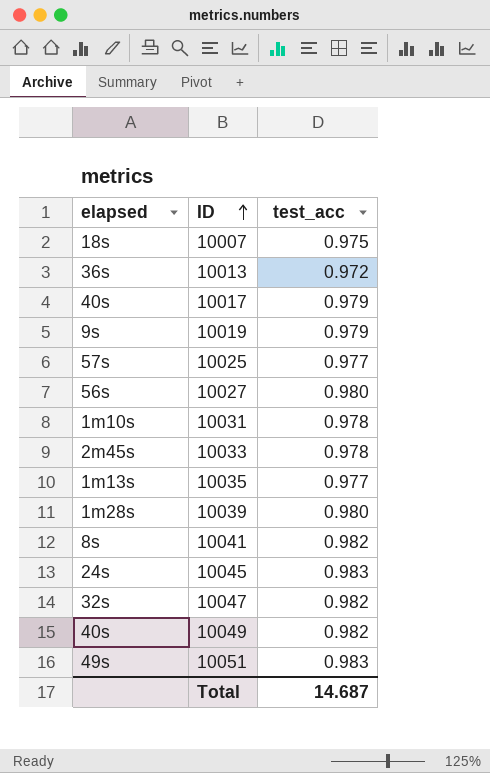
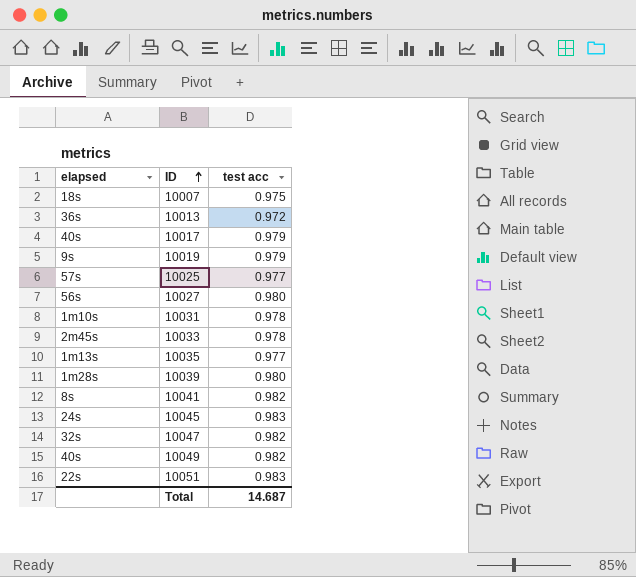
column name: test_acc -> test acc
10051 | elapsed: 49s -> 22s

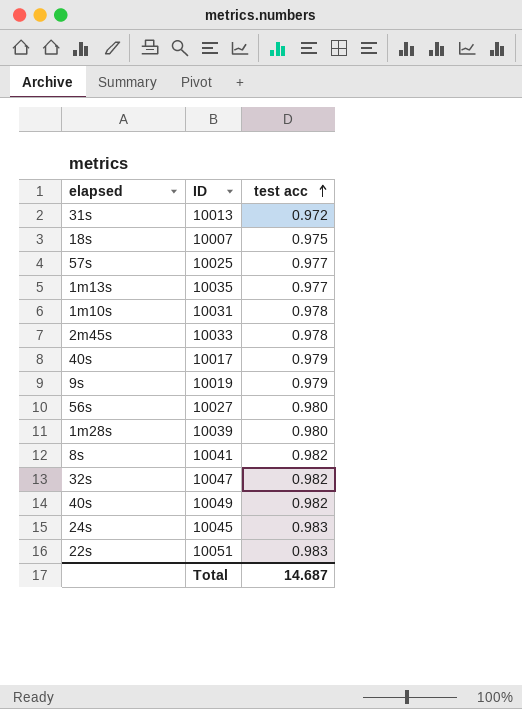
row order: ID ascending -> test acc ascending
10013 | elapsed: 36s -> 31s

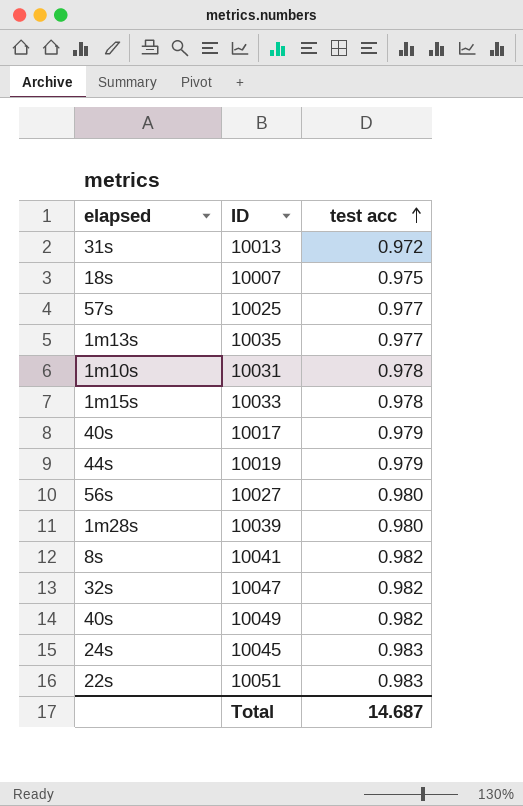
10033 | elapsed: 2m45s -> 1m15s
10019 | elapsed: 9s -> 44s

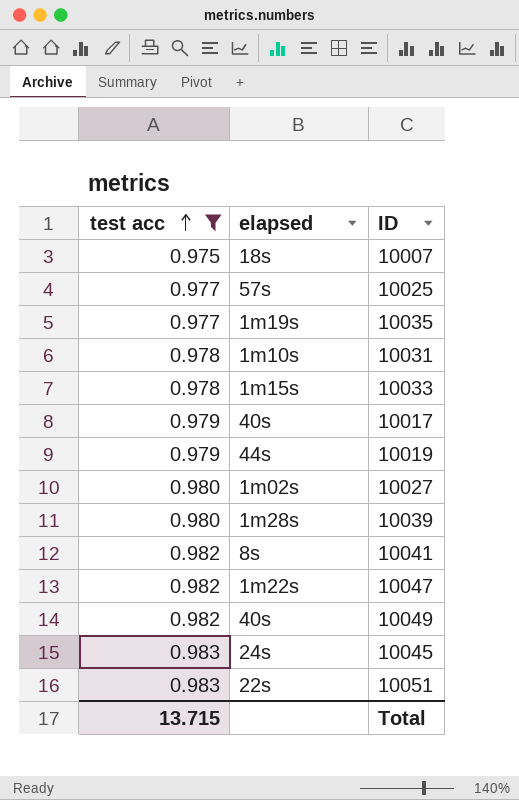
filter: none -> test acc != 0.972
column test acc | position: 3 -> 1
10035 | elapsed: 1m13s -> 1m19s
10027 | elapsed: 56s -> 1m02s
10047 | elapsed: 32s -> 1m22s
Total | test acc: 14.687 -> 13.715

